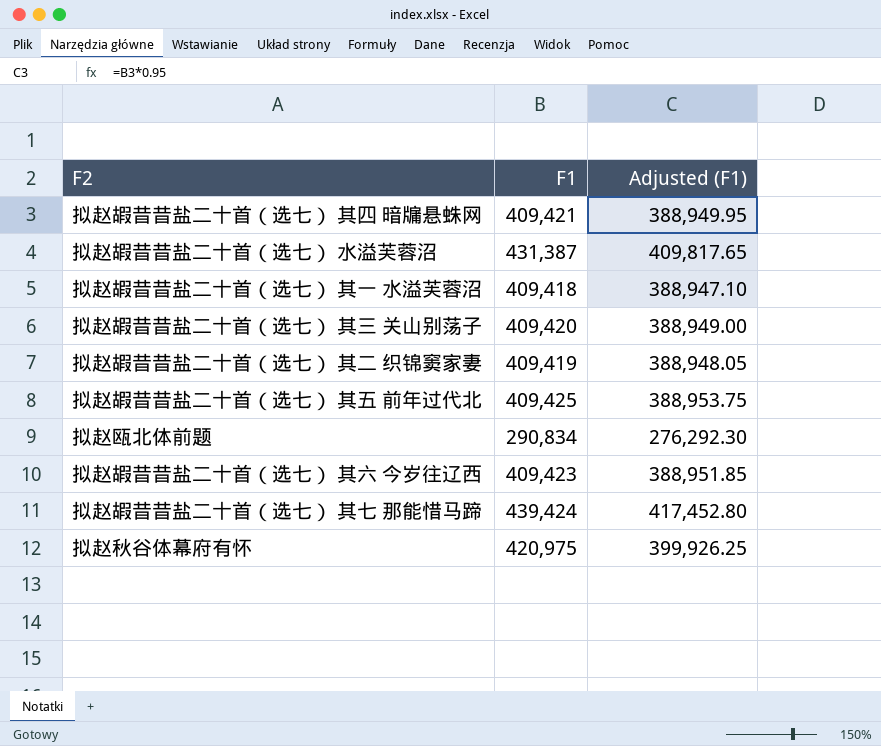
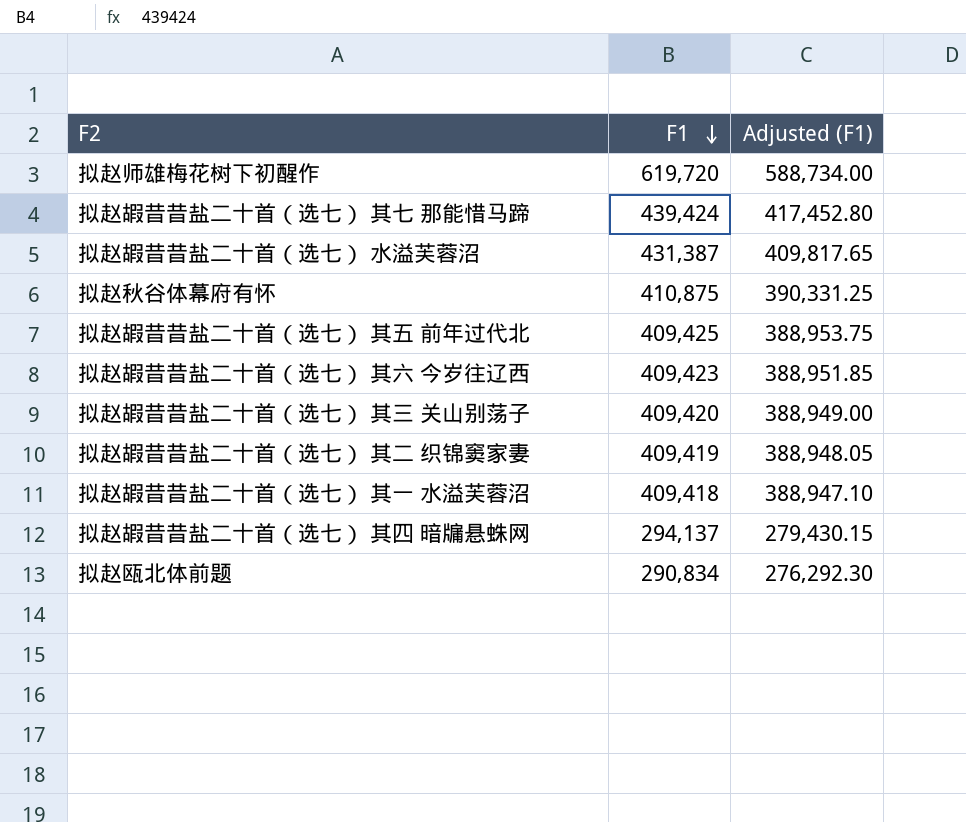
row order: none -> F1 descending
row 拟赵师雄梅花树下初醒作: none -> 619,720 | 588,734.00
拟赵秋谷体幕府有怀 | F1: 420,975 -> 410,875
拟赵秋谷体幕府有怀 | Adjusted (F1): 399,926.25 -> 390,331.25
拟赵嘏昔昔盐二十首（选七） 其四 暗牖悬蛛网 | F1: 409,421 -> 294,137
拟赵嘏昔昔盐二十首（选七） 其四 暗牖悬蛛网 | Adjusted (F1): 388,949.95 -> 279,430.15

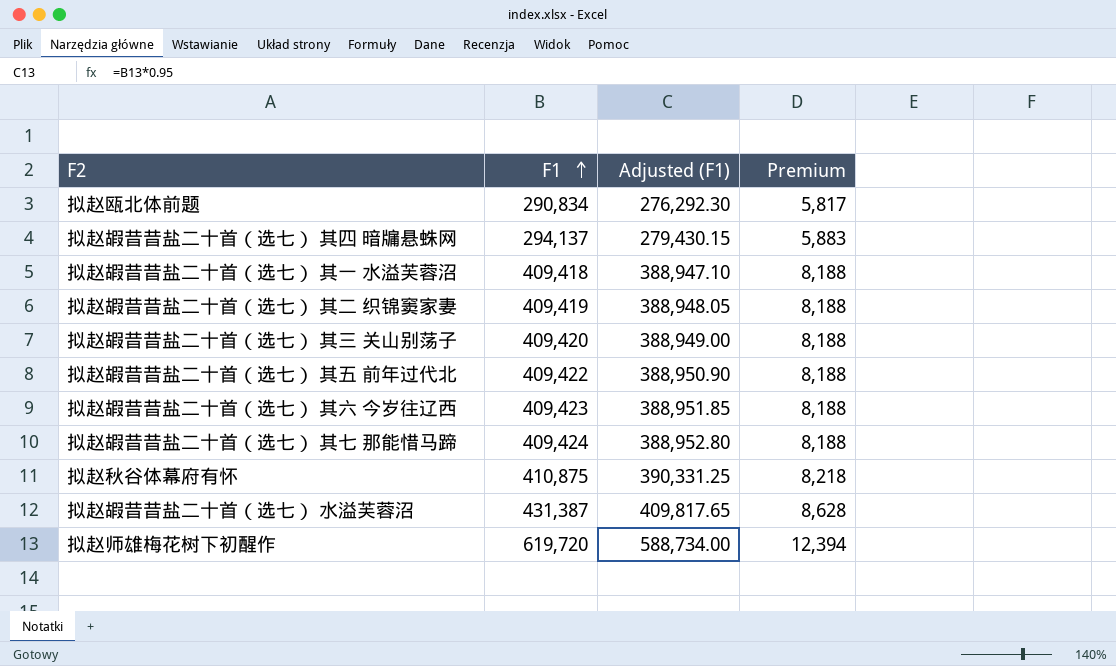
row order: F1 descending -> F1 ascending
column Premium | formula: none -> [F1] * 0.02
拟赵嘏昔昔盐二十首（选七） 其五 前年过代北 | F1: 409,425 -> 409,422
拟赵嘏昔昔盐二十首（选七） 其五 前年过代北 | Adjusted (F1): 388,953.75 -> 388,950.90
拟赵嘏昔昔盐二十首（选七） 其七 那能惜马蹄 | F1: 439,424 -> 409,424
拟赵嘏昔昔盐二十首（选七） 其七 那能惜马蹄 | Adjusted (F1): 417,452.80 -> 388,952.80

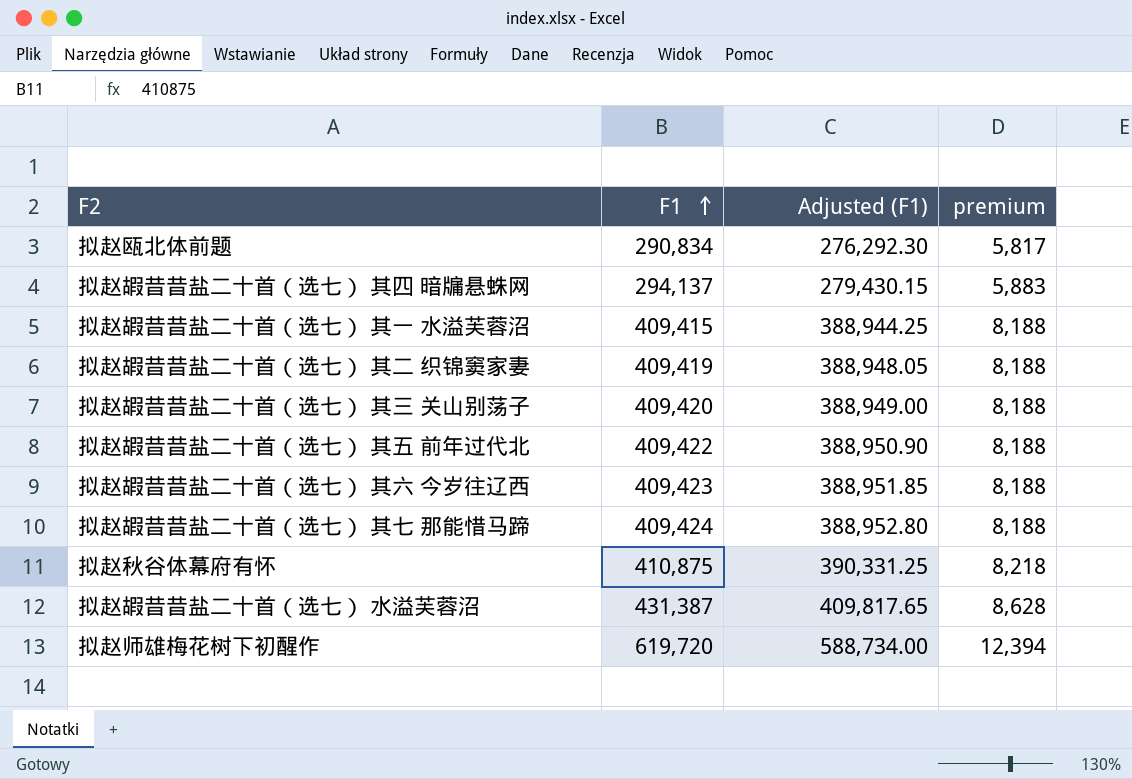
column name: Premium -> premium
拟赵嘏昔昔盐二十首（选七） 其一 水溢芙蓉沼 | F1: 409,418 -> 409,415
拟赵嘏昔昔盐二十首（选七） 其一 水溢芙蓉沼 | Adjusted (F1): 388,947.10 -> 388,944.25

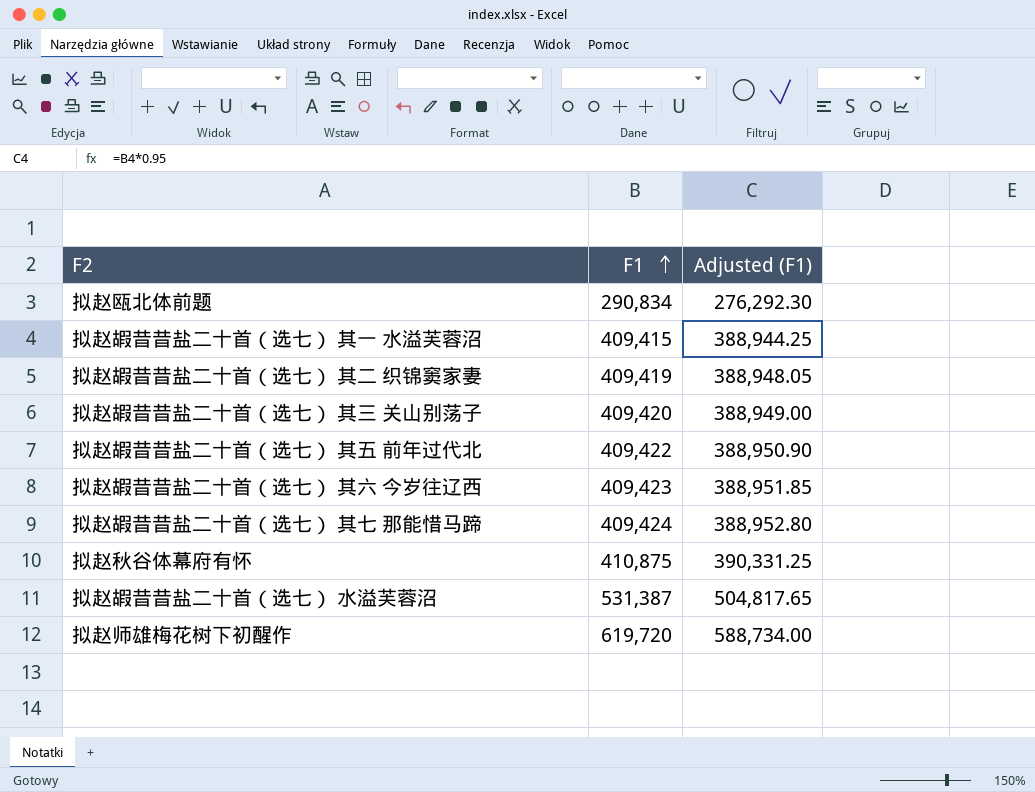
column premium | formula: [F1] * 0.02 -> none
row 拟赵嘏昔昔盐二十首（选七） 其四 暗牖悬蛛网: 294,137 | 279,430.15 | 5,883 -> none
拟赵嘏昔昔盐二十首（选七） 水溢芙蓉沼 | F1: 431,387 -> 531,387
拟赵嘏昔昔盐二十首（选七） 水溢芙蓉沼 | Adjusted (F1): 409,817.65 -> 504,817.65

